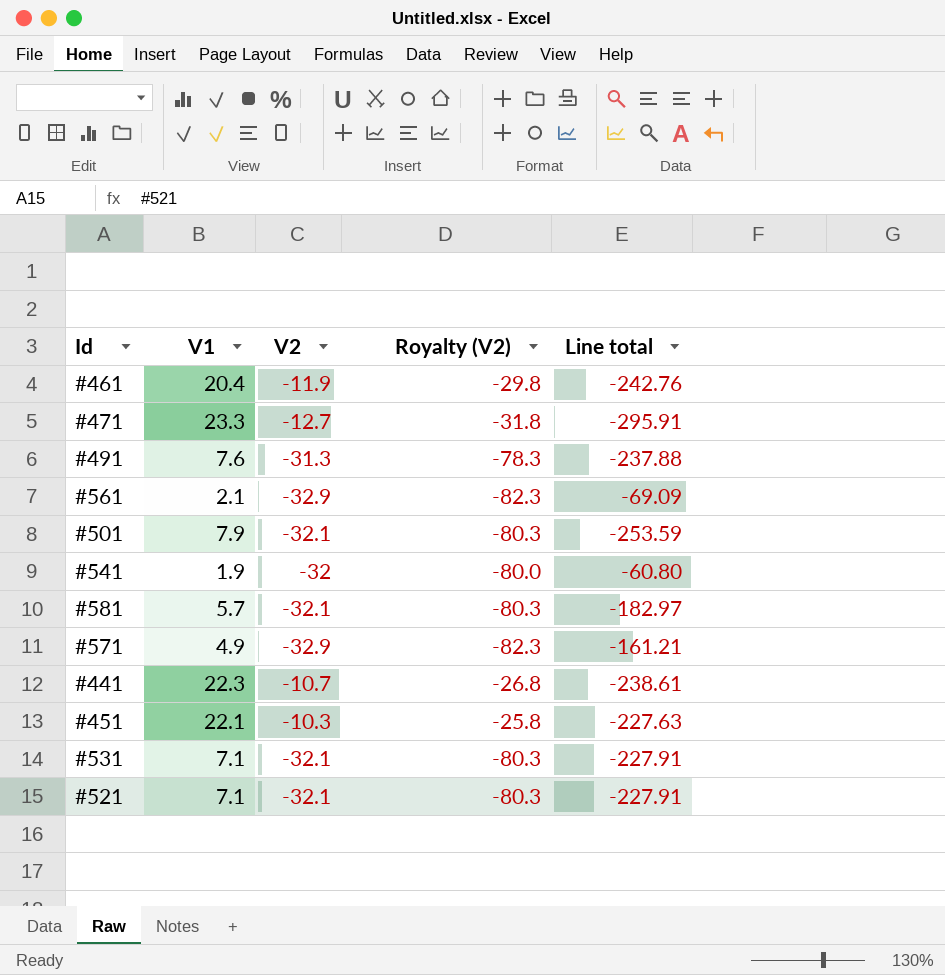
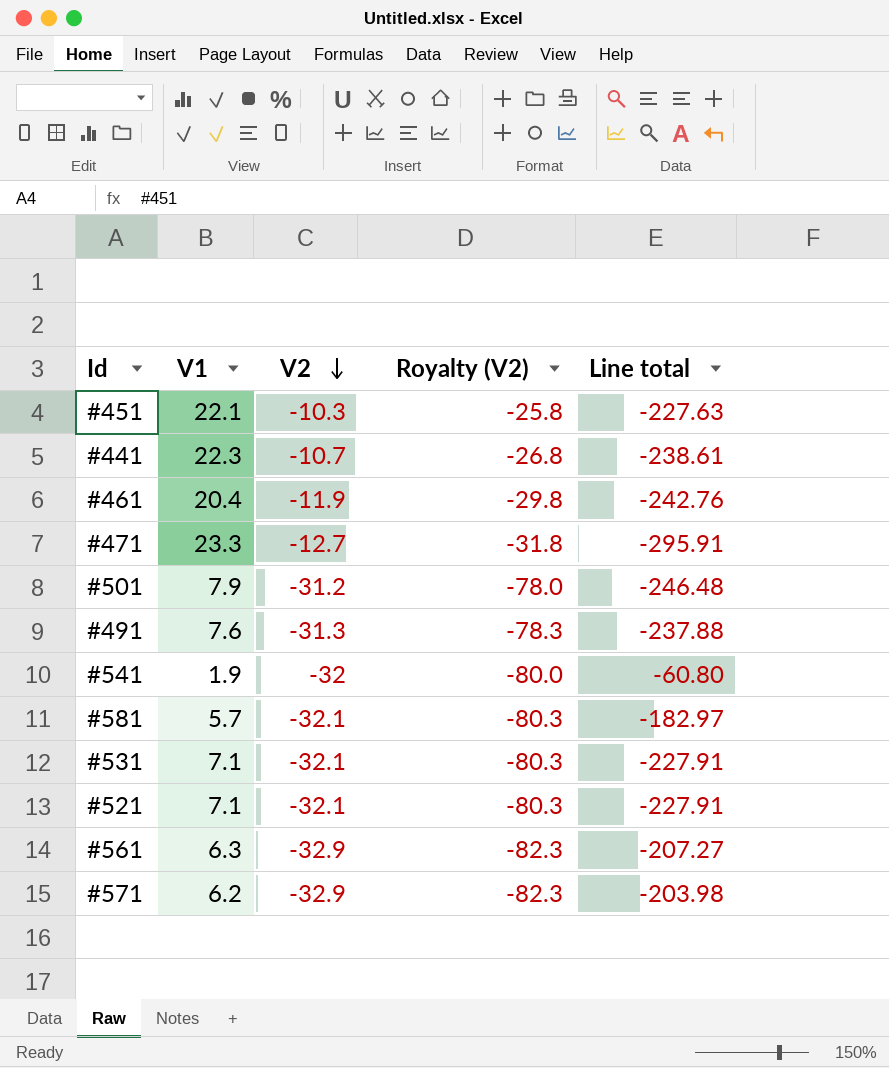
row order: none -> V2 descending
#501 | V2: -32.1 -> -31.2
#501 | Royalty (V2): -80.3 -> -78.0
#501 | Line total: -253.59 -> -246.48
#561 | V1: 2.1 -> 6.3
#561 | Line total: -69.09 -> -207.27
#571 | V1: 4.9 -> 6.2
#571 | Line total: -161.21 -> -203.98

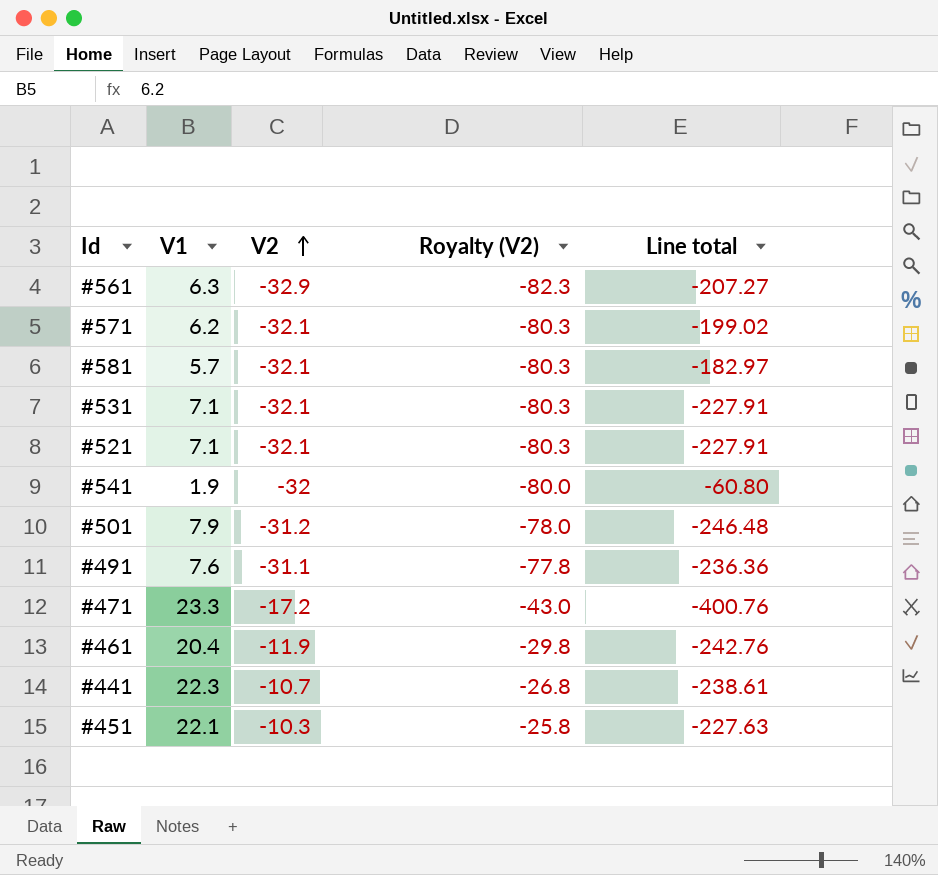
row order: V2 descending -> V2 ascending
#571 | V2: -32.9 -> -32.1
#571 | Royalty (V2): -82.3 -> -80.3
#571 | Line total: -203.98 -> -199.02
#491 | V2: -31.3 -> -31.1
#491 | Royalty (V2): -78.3 -> -77.8
#491 | Line total: -237.88 -> -236.36
#471 | V2: -12.7 -> -17.2
#471 | Royalty (V2): -31.8 -> -43.0
#471 | Line total: -295.91 -> -400.76

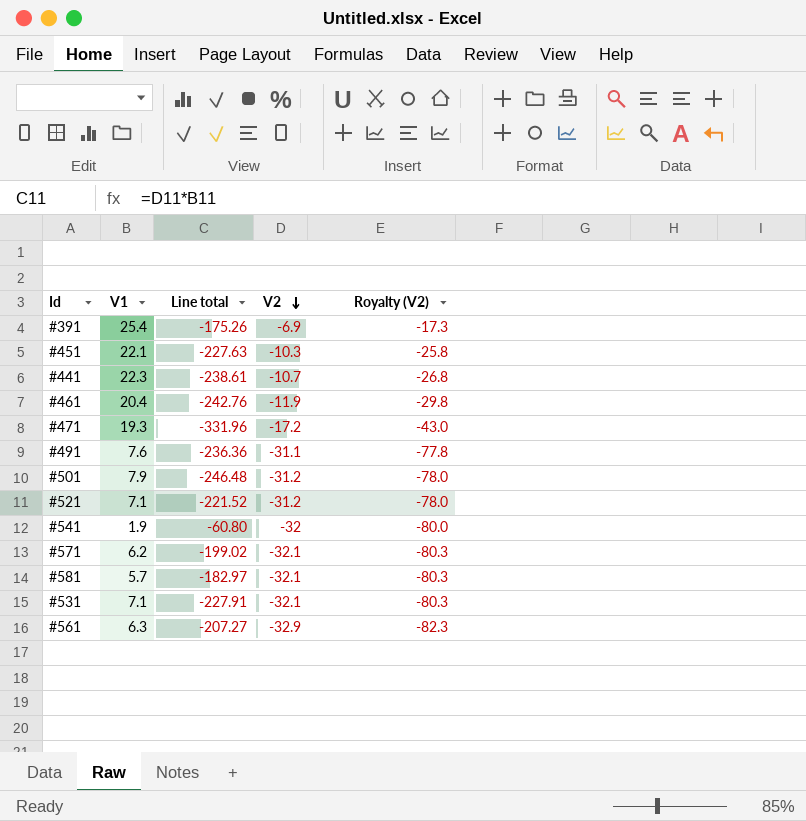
row order: V2 ascending -> V2 descending
column Line total | position: 5 -> 3
row #391: none -> 25.4 | -175.26 | -6.9 | -17.3
#471 | V1: 23.3 -> 19.3
#471 | Line total: -400.76 -> -331.96
#521 | Line total: -227.91 -> -221.52
#521 | V2: -32.1 -> -31.2
#521 | Royalty (V2): -80.3 -> -78.0

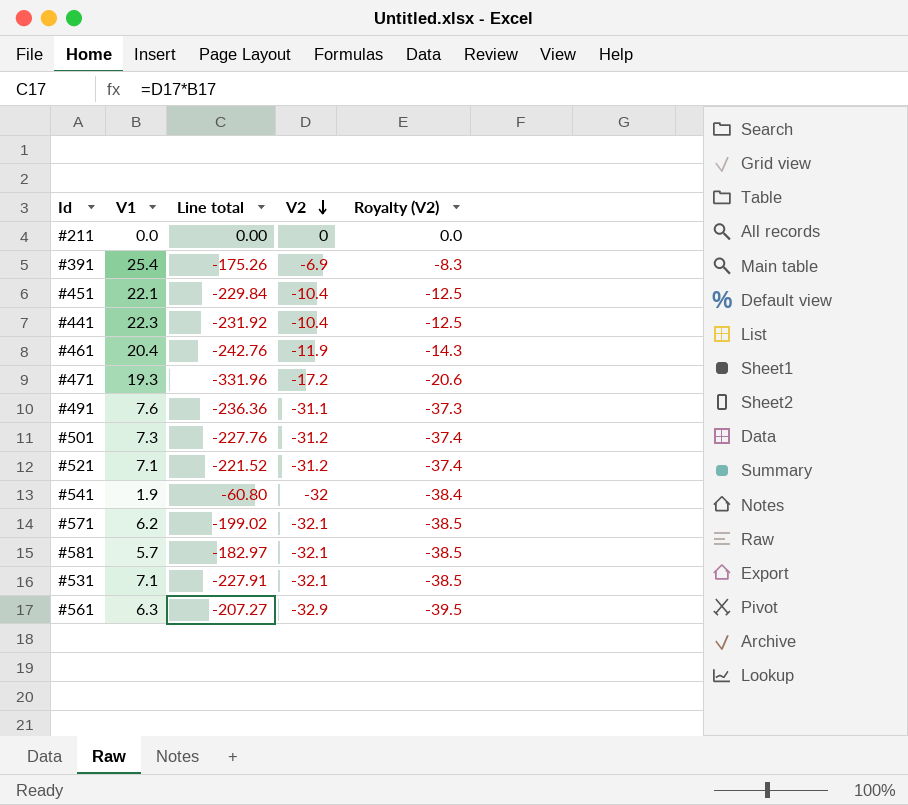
column Royalty (V2) | formula: [V2] * 2.5 -> [V2] * 1.2
row #211: none -> 0.0 | 0.00 | 0 | 0.0
#451 | Line total: -227.63 -> -229.84
#451 | V2: -10.3 -> -10.4
#441 | Line total: -238.61 -> -231.92
#441 | V2: -10.7 -> -10.4
#501 | V1: 7.9 -> 7.3
#501 | Line total: -246.48 -> -227.76

